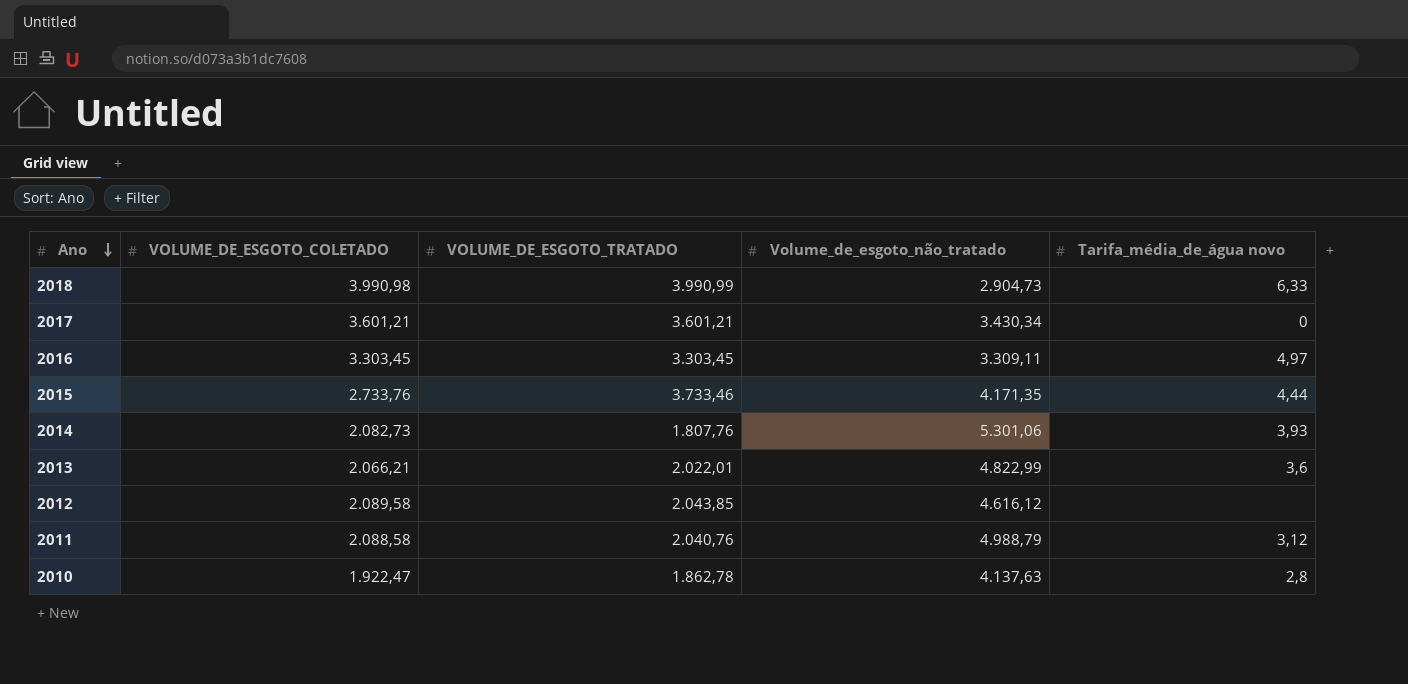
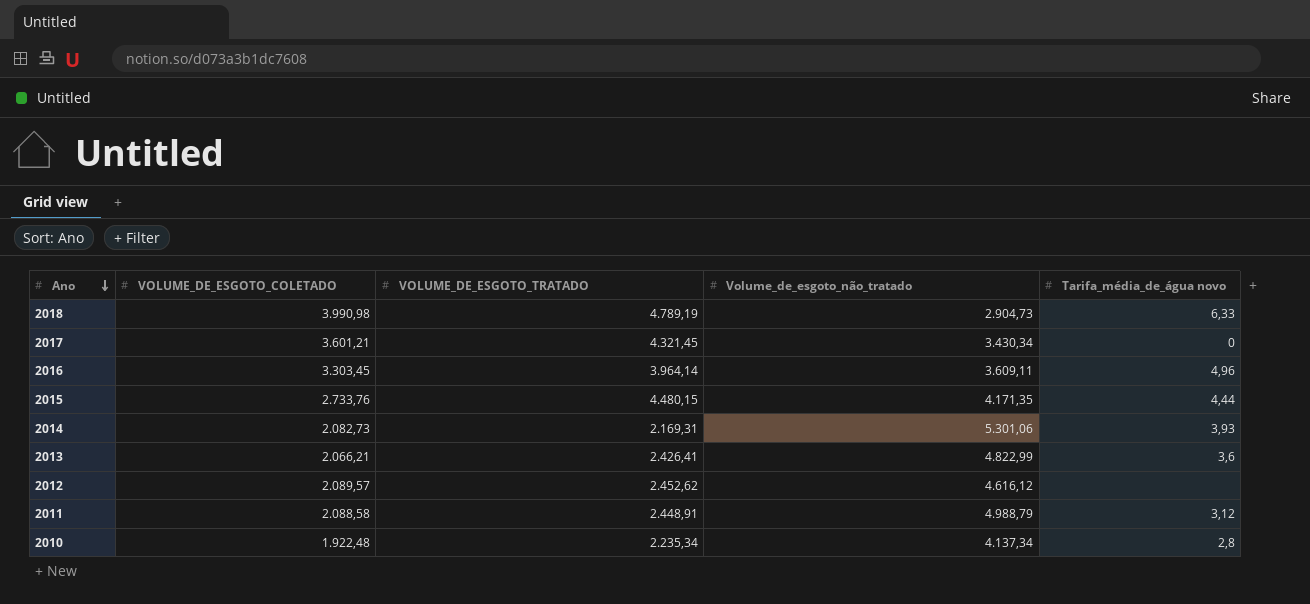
2018 | VOLUME_DE_ESGOTO_TRATADO: 3.990,99 -> 4.789,19
2017 | VOLUME_DE_ESGOTO_TRATADO: 3.601,21 -> 4.321,45
2016 | VOLUME_DE_ESGOTO_TRATADO: 3.303,45 -> 3.964,14
2016 | Volume_de_esgoto_não_tratado: 3.309,11 -> 3.609,11
2016 | Tarifa_média_de_água novo: 4,97 -> 4,96
2015 | VOLUME_DE_ESGOTO_TRATADO: 3.733,46 -> 4.480,15
2014 | VOLUME_DE_ESGOTO_TRATADO: 1.807,76 -> 2.169,31
2013 | VOLUME_DE_ESGOTO_TRATADO: 2.022,01 -> 2.426,41
2012 | VOLUME_DE_ESGOTO_COLETADO: 2.089,58 -> 2.089,57
2012 | VOLUME_DE_ESGOTO_TRATADO: 2.043,85 -> 2.452,62
2011 | VOLUME_DE_ESGOTO_TRATADO: 2.040,76 -> 2.448,91
2010 | VOLUME_DE_ESGOTO_COLETADO: 1.922,47 -> 1.922,48
2010 | VOLUME_DE_ESGOTO_TRATADO: 1.862,78 -> 2.235,34
2010 | Volume_de_esgoto_não_tratado: 4.137,63 -> 4.137,34

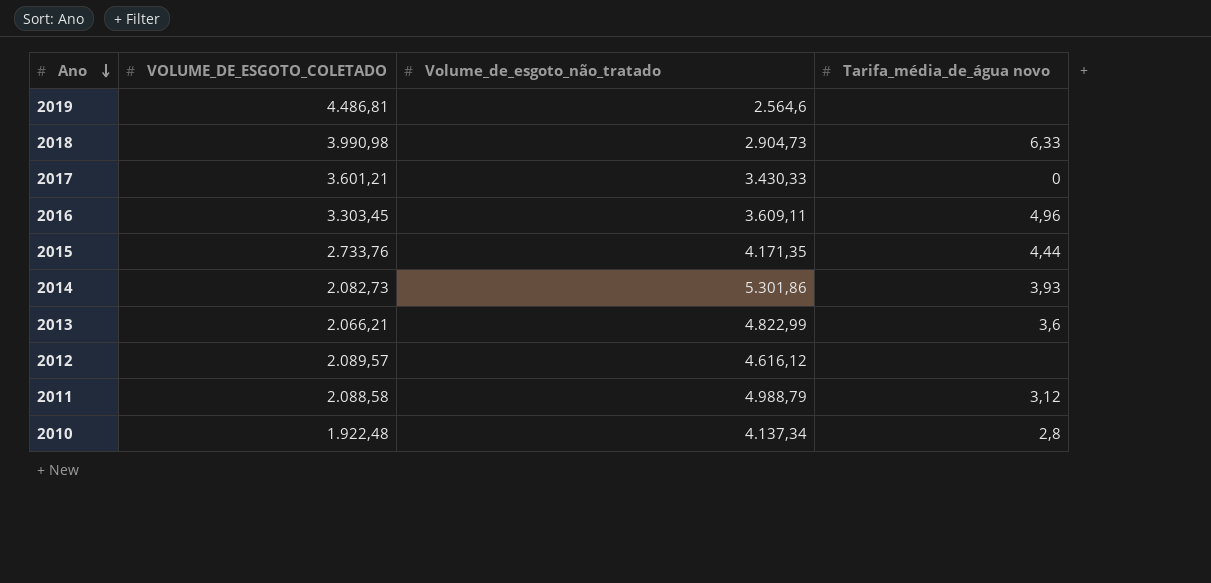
column VOLUME_DE_ESGOTO_TRATADO | position: 3 -> none
row 2019: none -> 4.486,81 | 2.564,6 | none
2017 | Volume_de_esgoto_não_tratado: 3.430,34 -> 3.430,33
2014 | Volume_de_esgoto_não_tratado: 5.301,06 -> 5.301,86

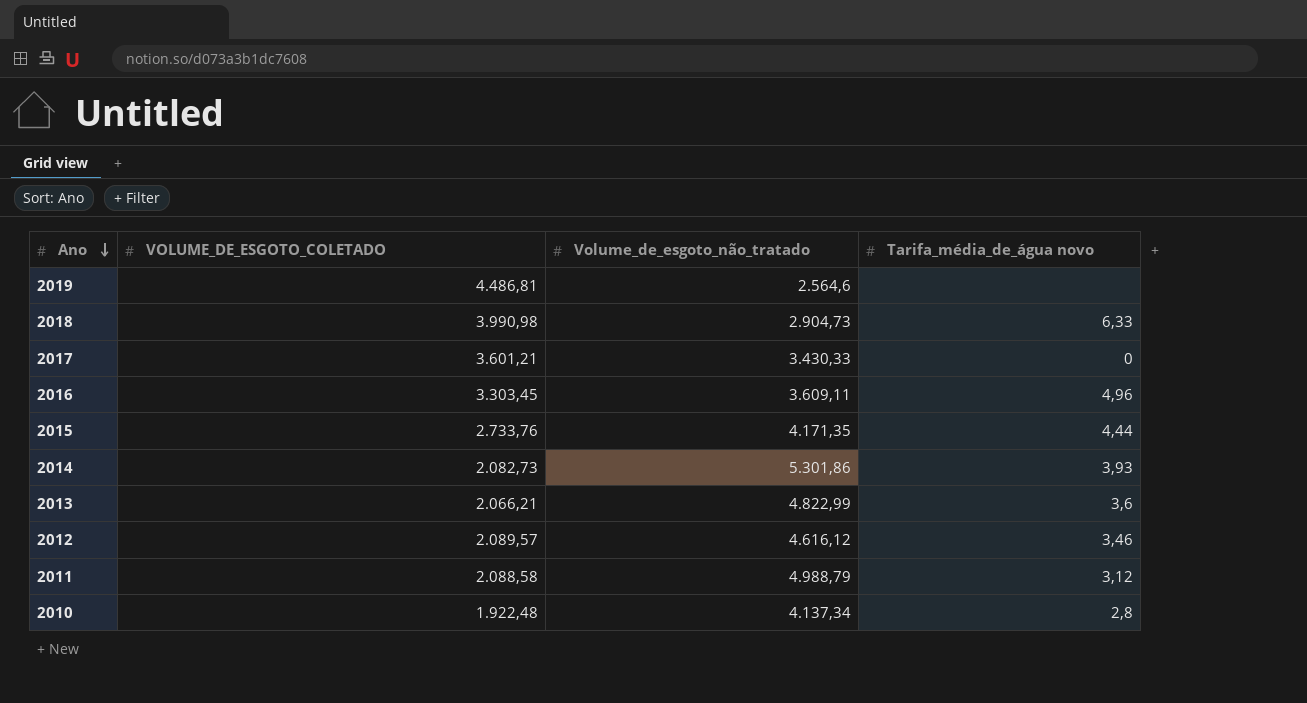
2012 | Tarifa_média_de_água novo: none -> 3,46

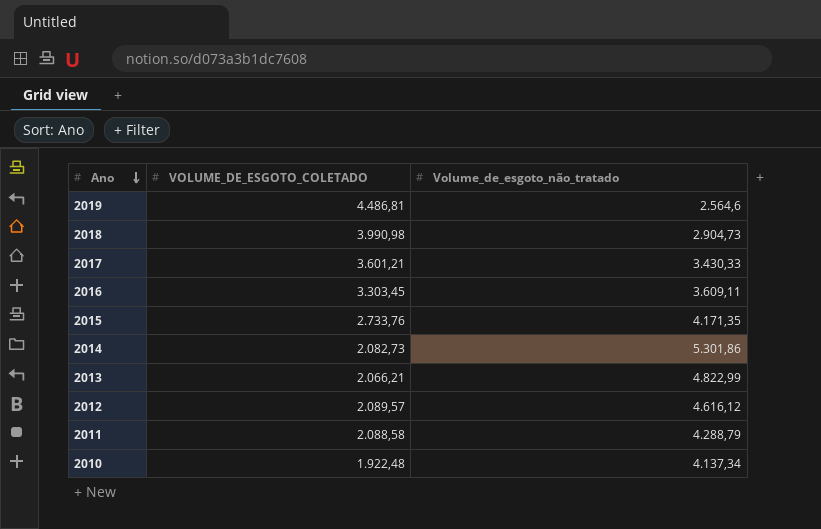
column Tarifa_média_de_água novo | position: 4 -> none
2011 | Volume_de_esgoto_não_tratado: 4.988,79 -> 4.288,79

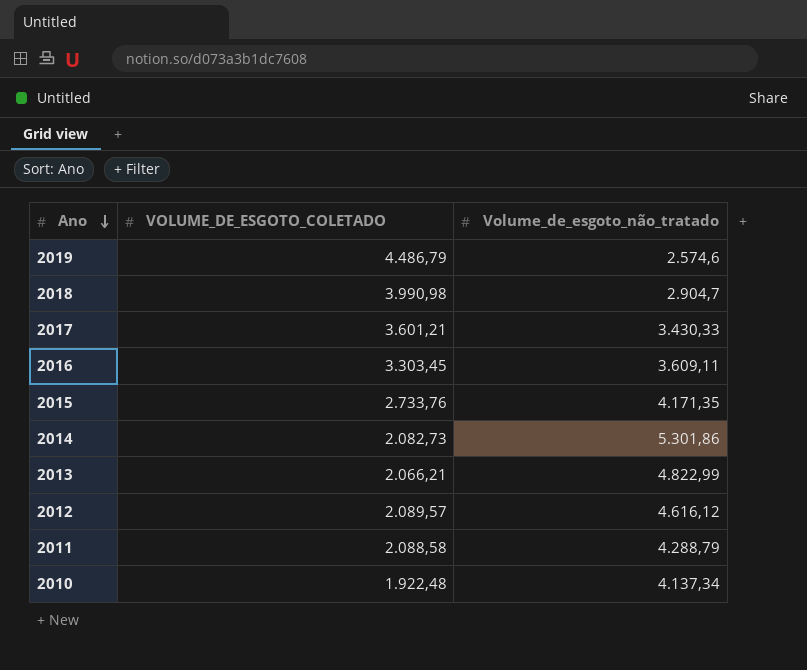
2019 | VOLUME_DE_ESGOTO_COLETADO: 4.486,81 -> 4.486,79
2019 | Volume_de_esgoto_não_tratado: 2.564,6 -> 2.574,6
2018 | Volume_de_esgoto_não_tratado: 2.904,73 -> 2.904,7

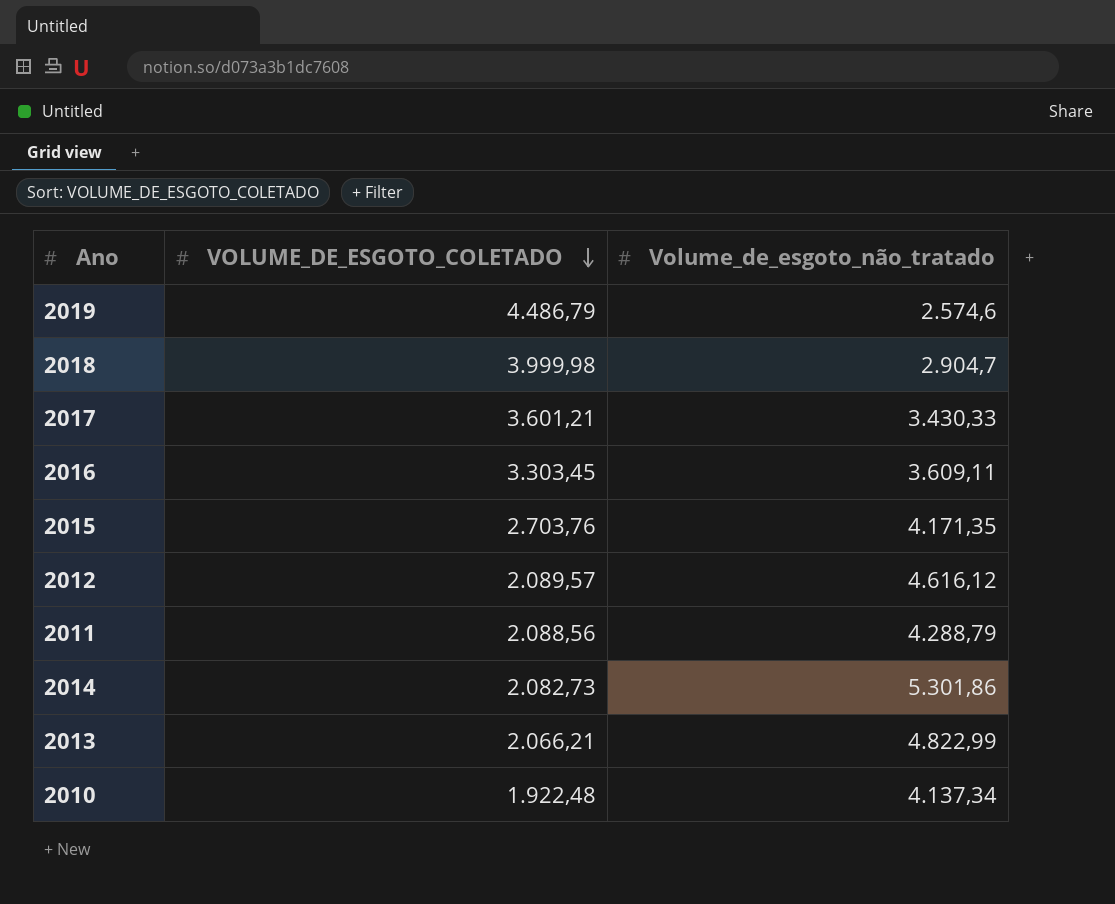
row order: Ano descending -> VOLUME_DE_ESGOTO_COLETADO descending
2018 | VOLUME_DE_ESGOTO_COLETADO: 3.990,98 -> 3.999,98
2015 | VOLUME_DE_ESGOTO_COLETADO: 2.733,76 -> 2.703,76
2011 | VOLUME_DE_ESGOTO_COLETADO: 2.088,58 -> 2.088,56

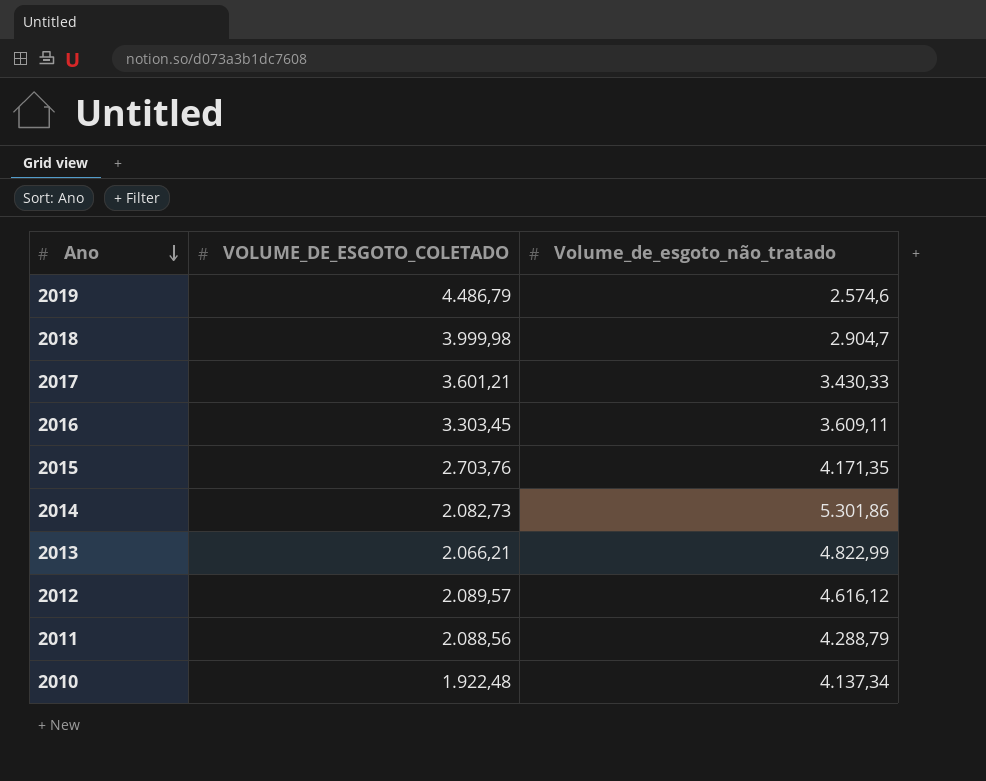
row order: VOLUME_DE_ESGOTO_COLETADO descending -> Ano descending

